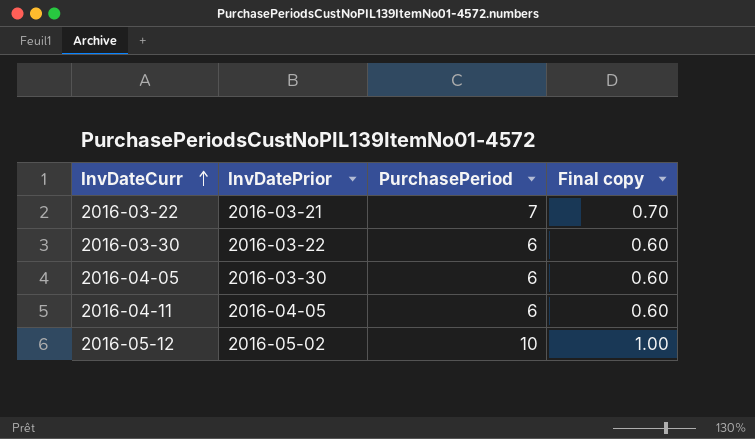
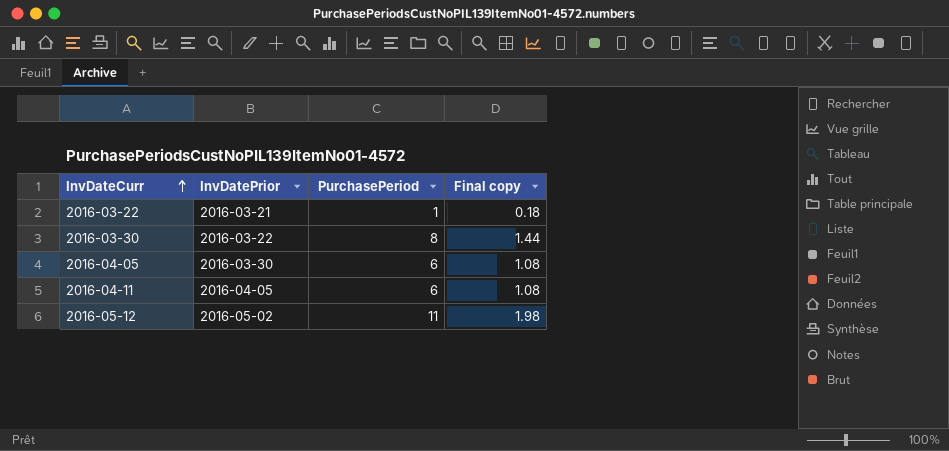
column Final copy | formula: [PurchasePeriod] * 0.1 -> [PurchasePeriod] * 0.18
2016-03-22 | PurchasePeriod: 7 -> 1
2016-03-30 | PurchasePeriod: 6 -> 8
2016-05-12 | PurchasePeriod: 10 -> 11

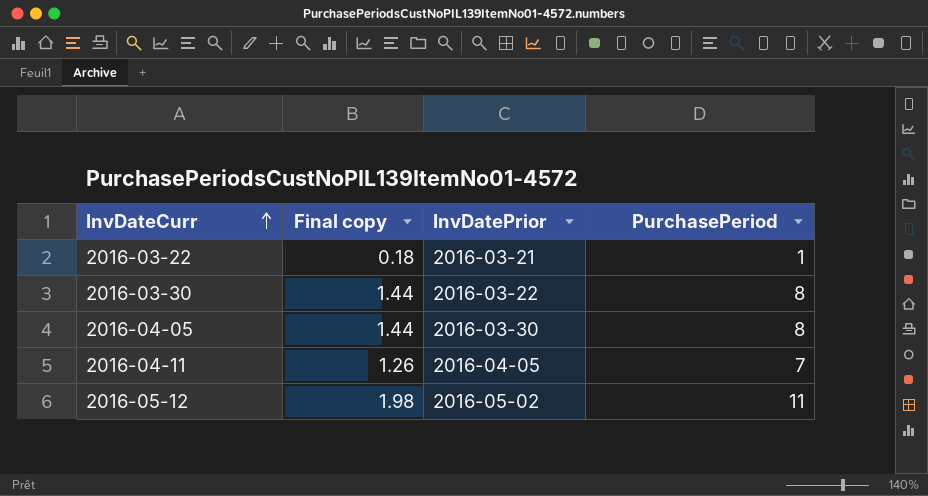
column Final copy | position: 4 -> 2
2016-04-05 | Final copy: 1.08 -> 1.44
2016-04-05 | PurchasePeriod: 6 -> 8
2016-04-11 | Final copy: 1.08 -> 1.26
2016-04-11 | PurchasePeriod: 6 -> 7

